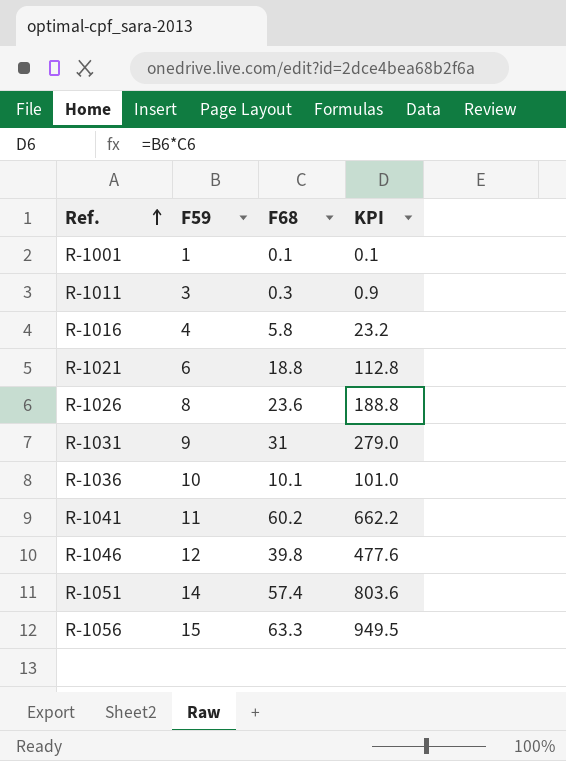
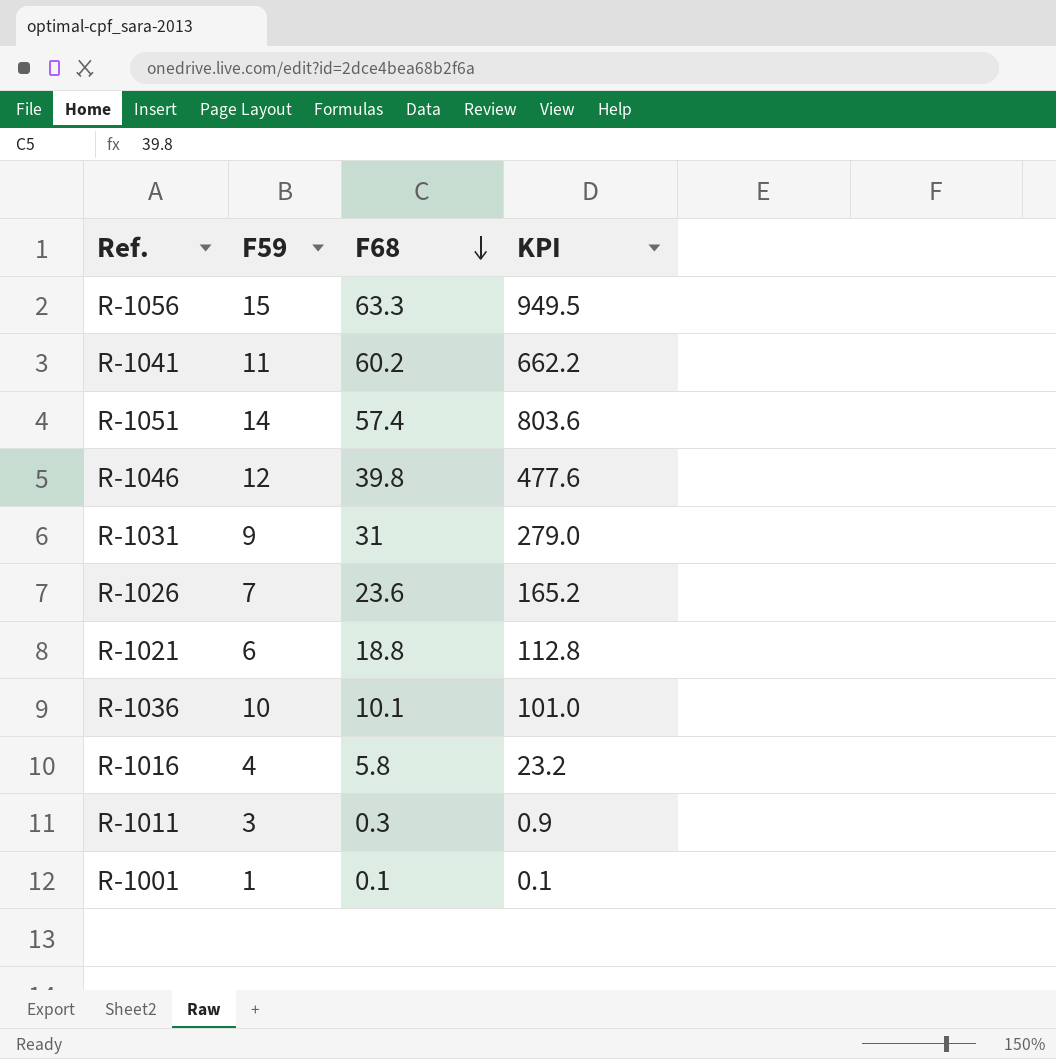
row order: Ref. ascending -> F68 descending
R-1026 | F59: 8 -> 7
R-1026 | KPI: 188.8 -> 165.2

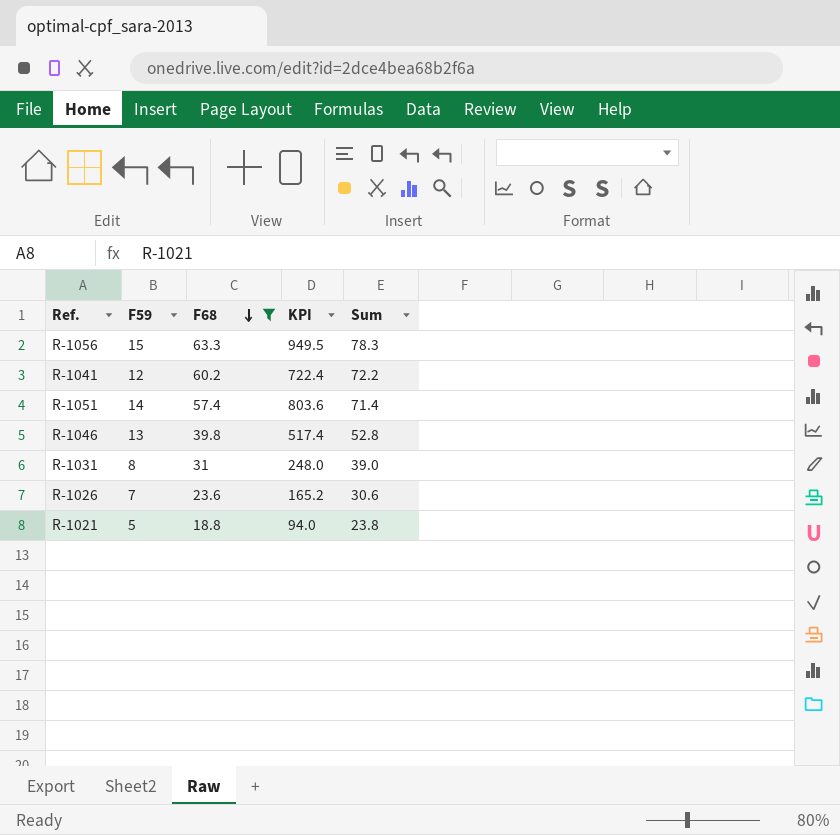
filter: none -> F68 >= 18.8
column Sum | formula: none -> [F59] + [F68]
R-1041 | F59: 11 -> 12
R-1041 | KPI: 662.2 -> 722.4
R-1046 | F59: 12 -> 13
R-1046 | KPI: 477.6 -> 517.4
R-1031 | F59: 9 -> 8
R-1031 | KPI: 279.0 -> 248.0
R-1021 | F59: 6 -> 5
R-1021 | KPI: 112.8 -> 94.0

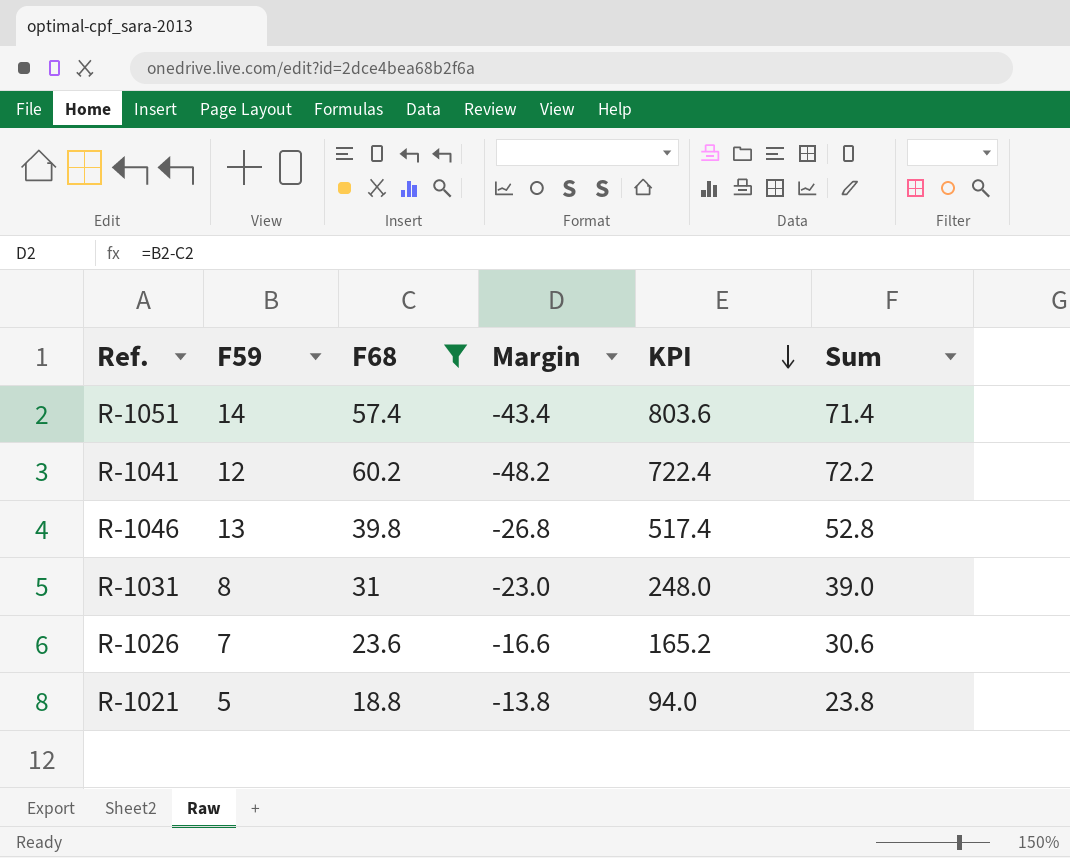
row order: F68 descending -> KPI descending
column Margin | formula: none -> [F59] - [F68]
row R-1056: 15 | 63.3 | 949.5 | 78.3 -> none

